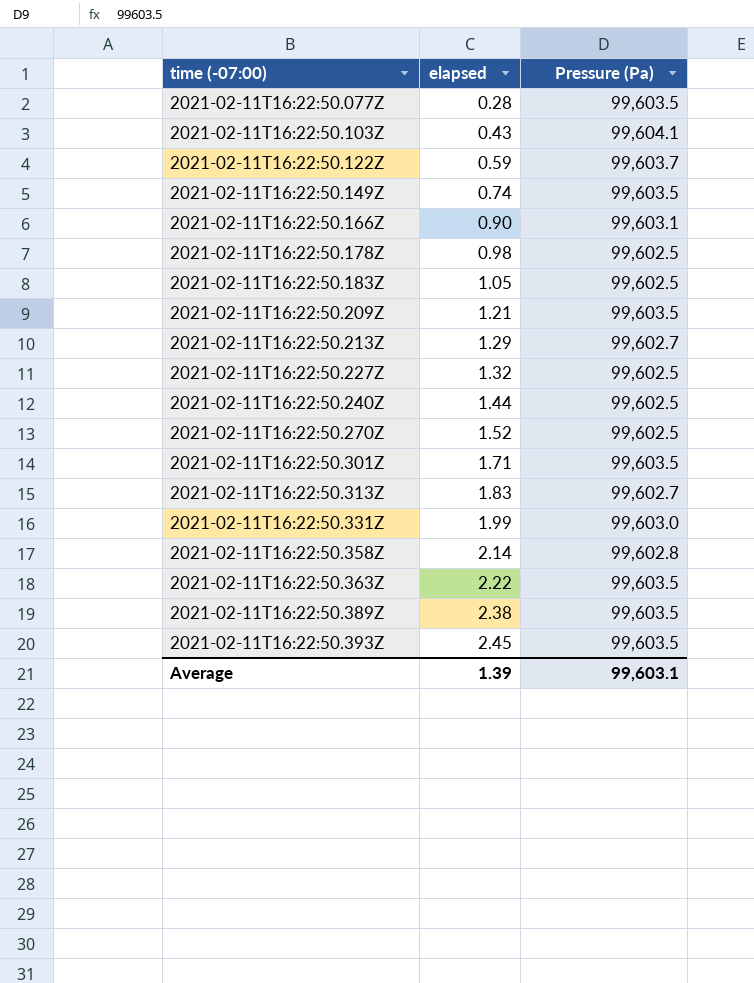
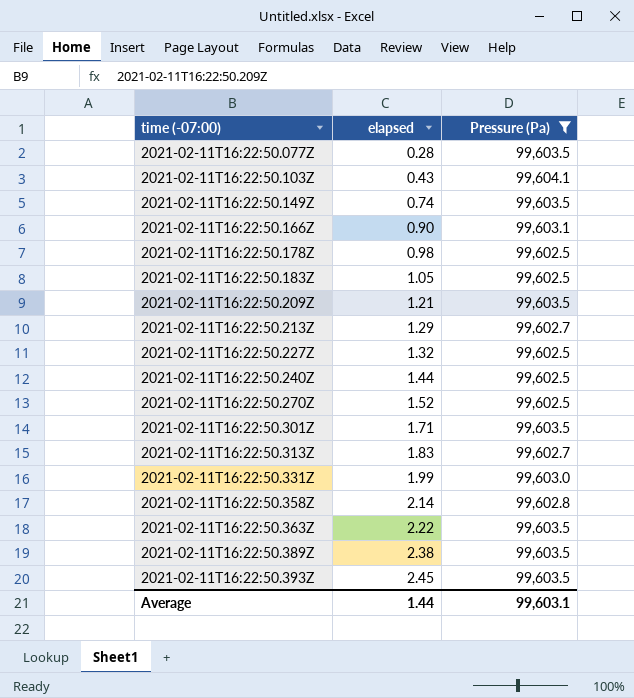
filter: none -> Pressure (Pa) != 99,603.7
Average | elapsed: 1.39 -> 1.44

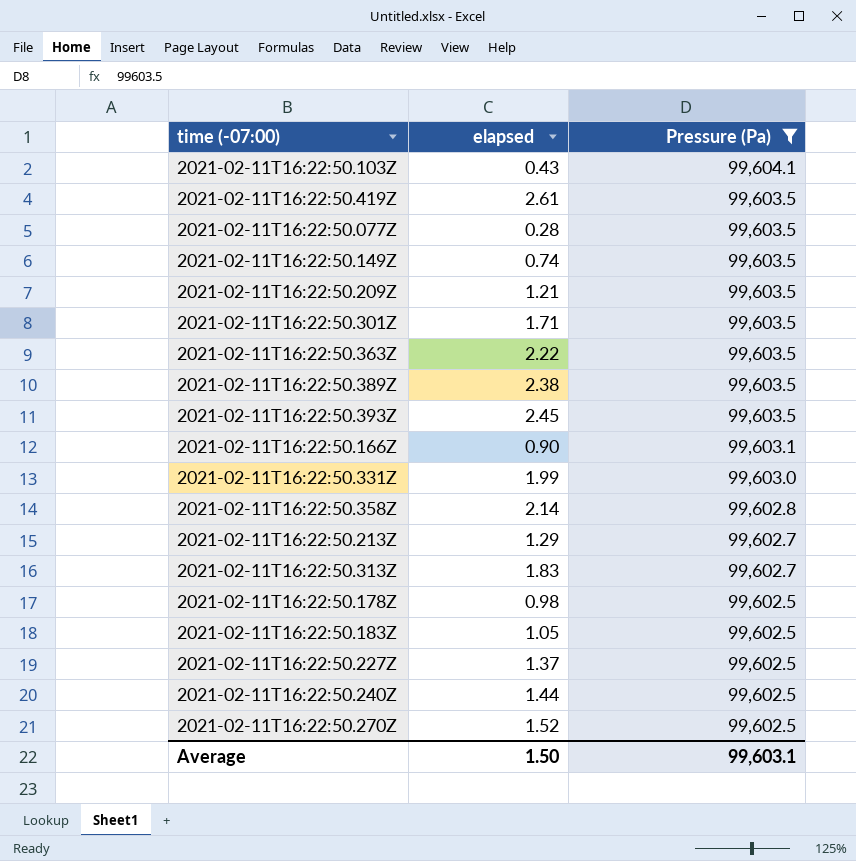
row order: time (-07:00) ascending -> Pressure (Pa) descending
row 2021-02-11T16:22:50.419Z: none -> 2.61 | 99,603.5
2021-02-11T16:22:50.227Z | elapsed: 1.32 -> 1.37
Average | elapsed: 1.44 -> 1.50

